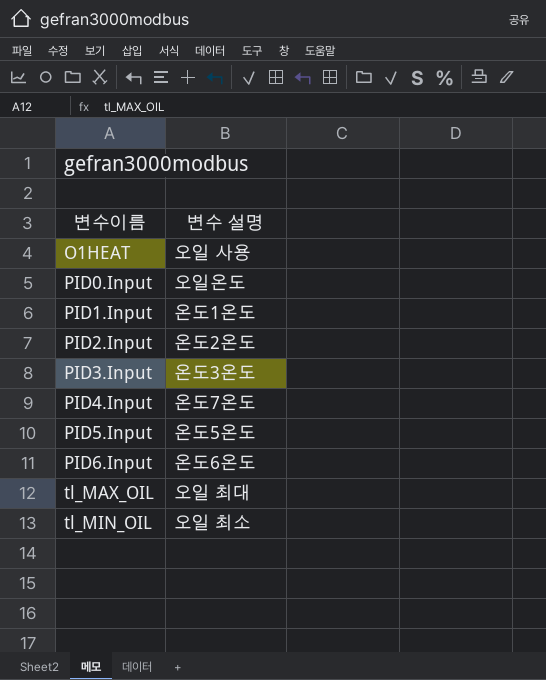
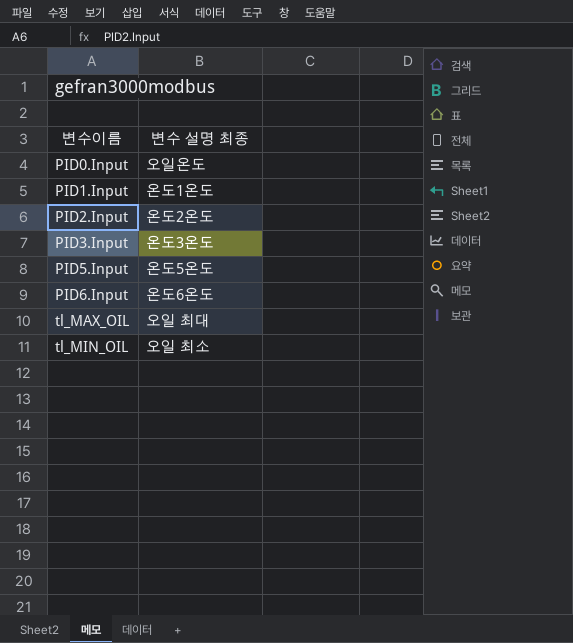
column name: 변수 설명 -> 변수 설명 최종
row O1HEAT: 오일 사용 -> none
row PID4.Input: 온도7온도 -> none

